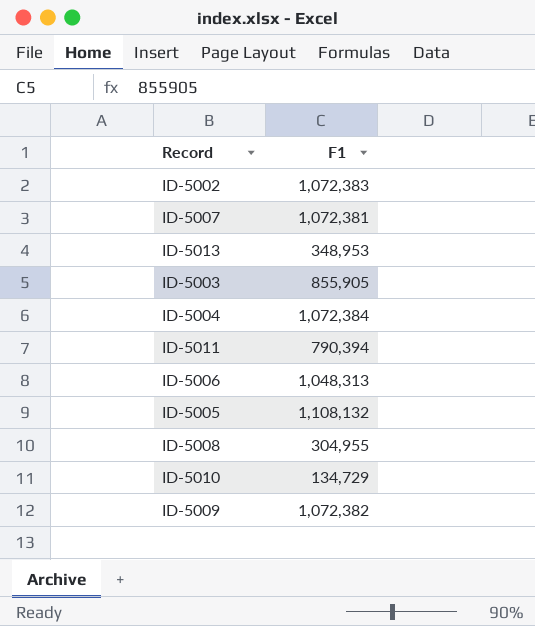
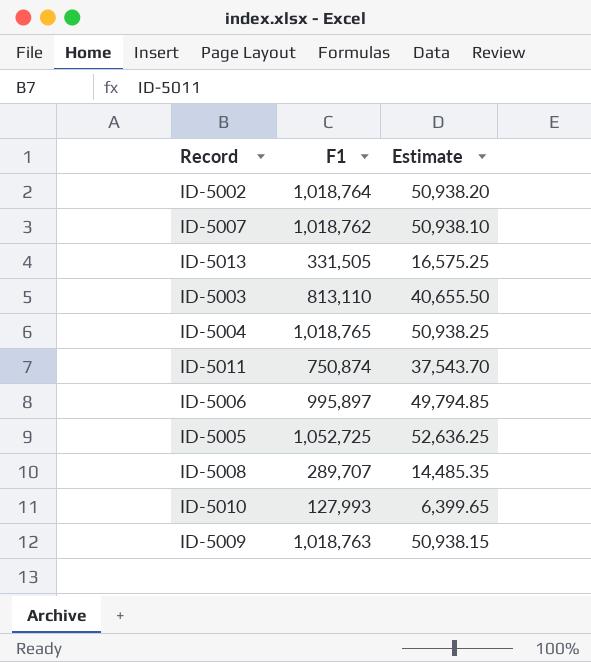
column Estimate | formula: none -> [F1] * 0.05
ID-5002 | F1: 1,072,383 -> 1,018,764
ID-5007 | F1: 1,072,381 -> 1,018,762
ID-5013 | F1: 348,953 -> 331,505
ID-5003 | F1: 855,905 -> 813,110
ID-5004 | F1: 1,072,384 -> 1,018,765
ID-5011 | F1: 790,394 -> 750,874
ID-5006 | F1: 1,048,313 -> 995,897
ID-5005 | F1: 1,108,132 -> 1,052,725
ID-5008 | F1: 304,955 -> 289,707
ID-5010 | F1: 134,729 -> 127,993
ID-5009 | F1: 1,072,382 -> 1,018,763

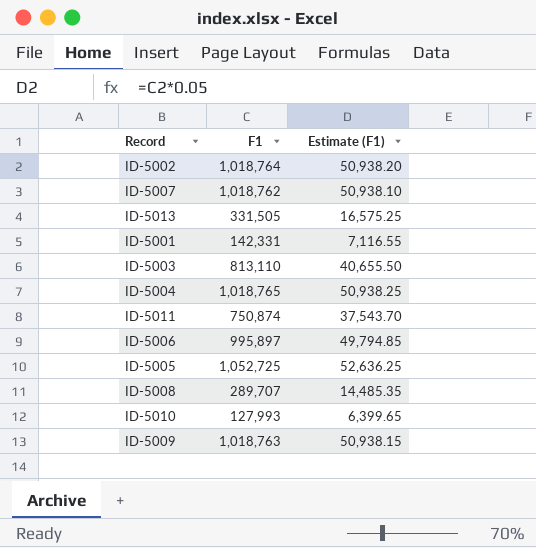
column name: Estimate -> Estimate (F1)
row ID-5001: none -> 142,331 | 7,116.55

